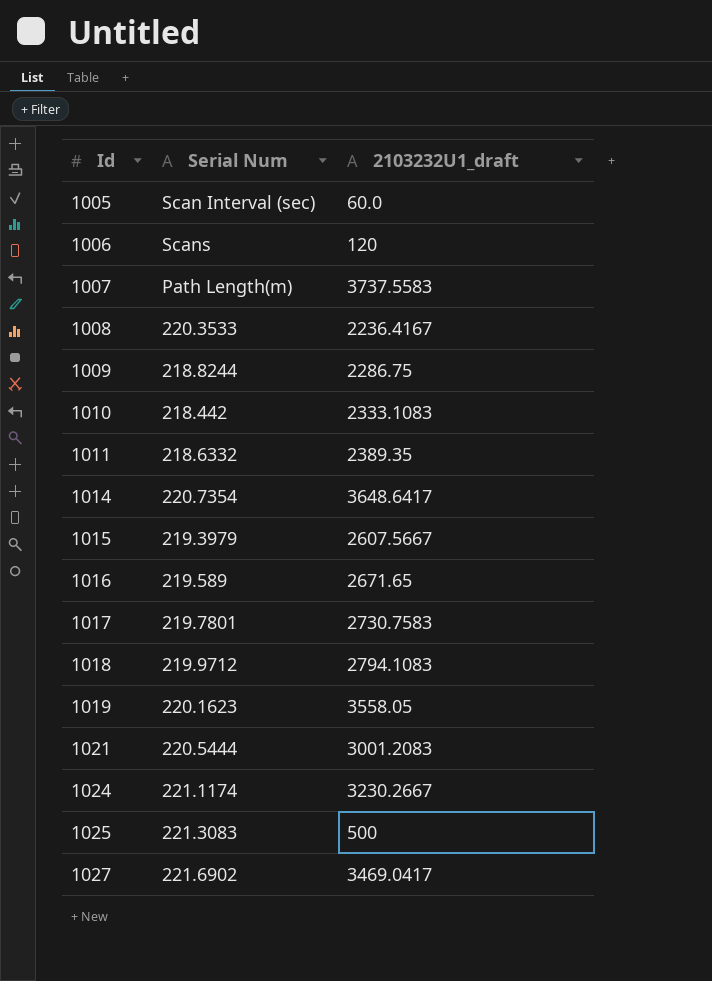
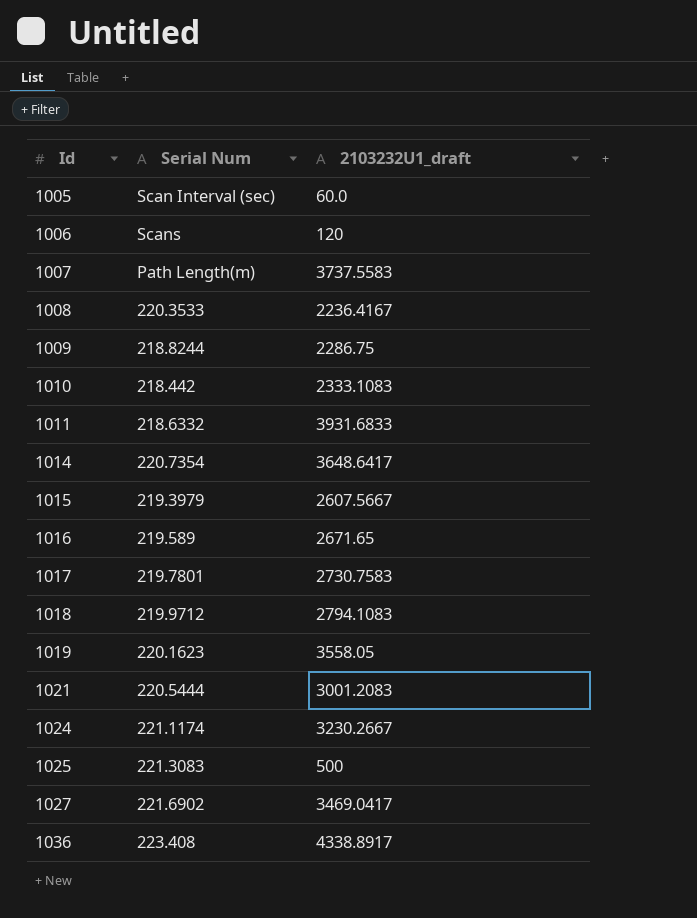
1011 | 2103232U1_draft: 2389.35 -> 3931.6833
row 1036: none -> 223.408 | 4338.8917

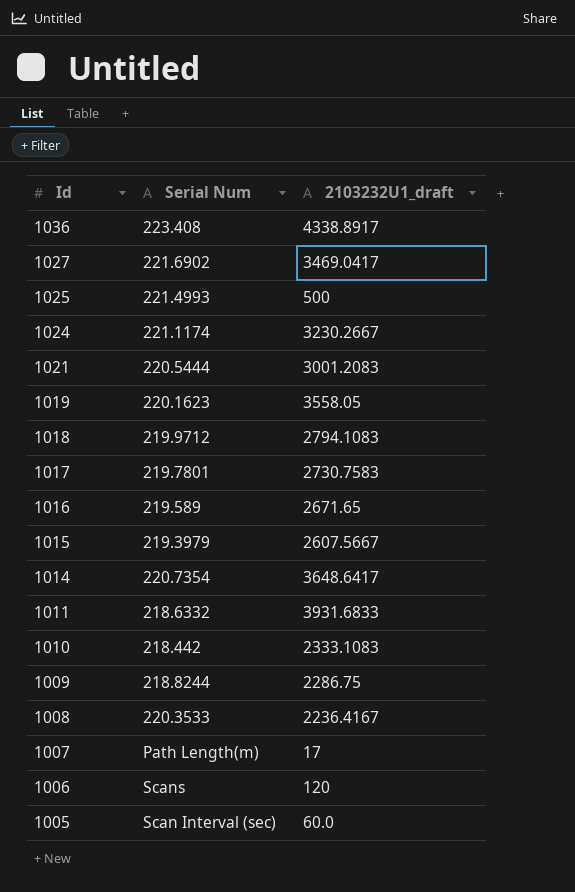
row order: Id ascending -> Id descending
1025 | Serial Num: 221.3083 -> 221.4993
1007 | 2103232U1_draft: 3737.5583 -> 17

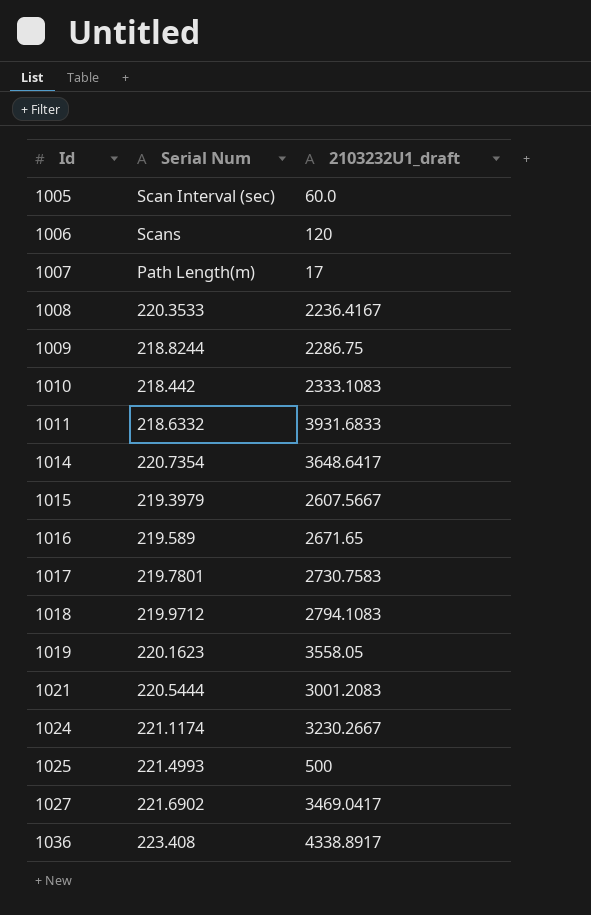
row order: Id descending -> Id ascending

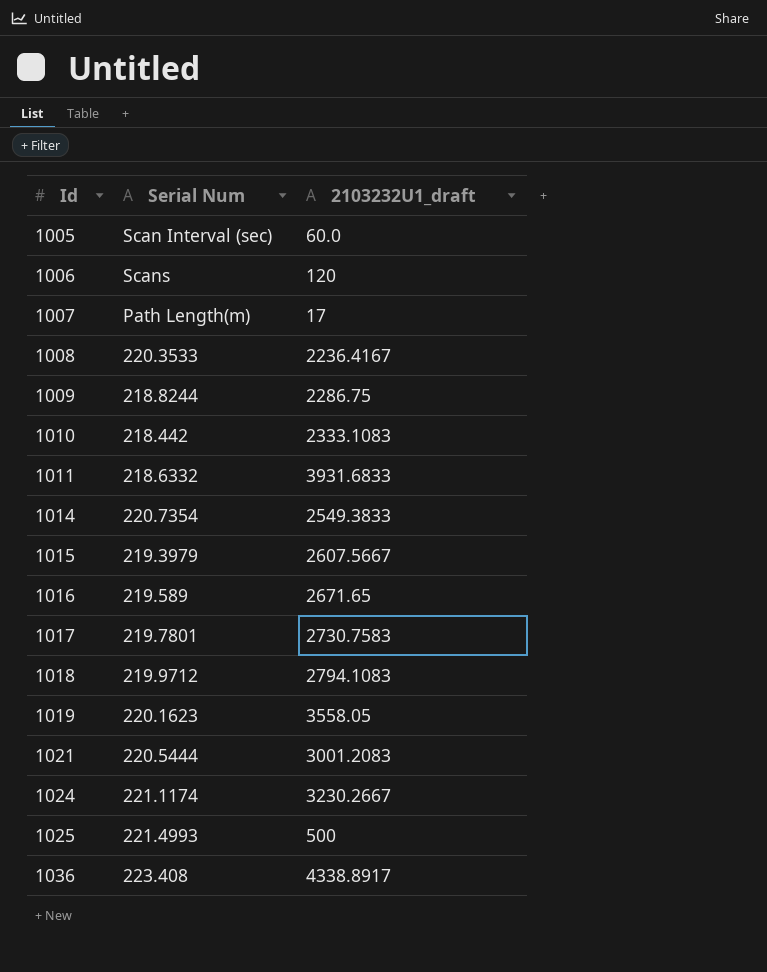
row 1027: 221.6902 | 3469.0417 -> none
1014 | 2103232U1_draft: 3648.6417 -> 2549.3833

